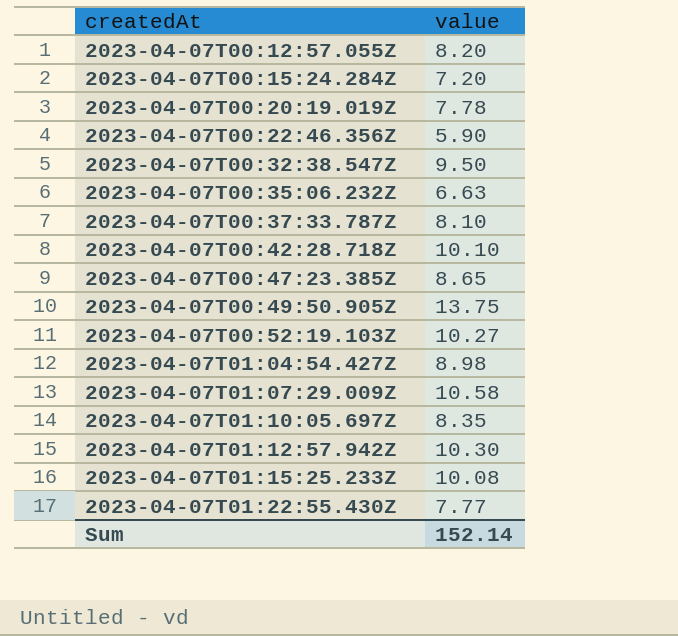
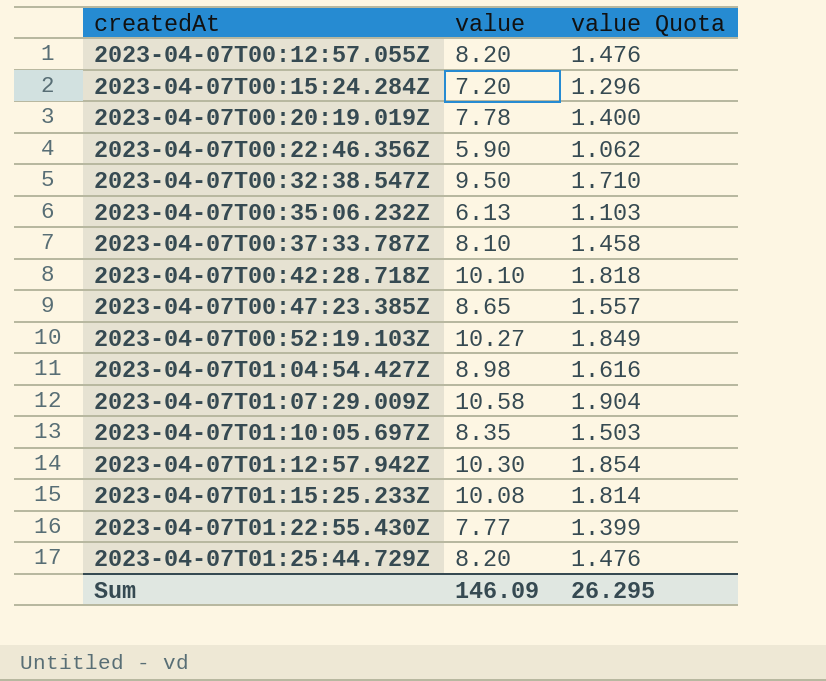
column value Quota | formula: none -> [value] * 0.18
row 2023-04-07T00:49:50.905Z: 13.75 -> none
2023-04-07T00:35:06.232Z | value: 6.63 -> 6.13
row 2023-04-07T01:25:44.729Z: none -> 8.20 | 1.476
Sum | value: 152.14 -> 146.09

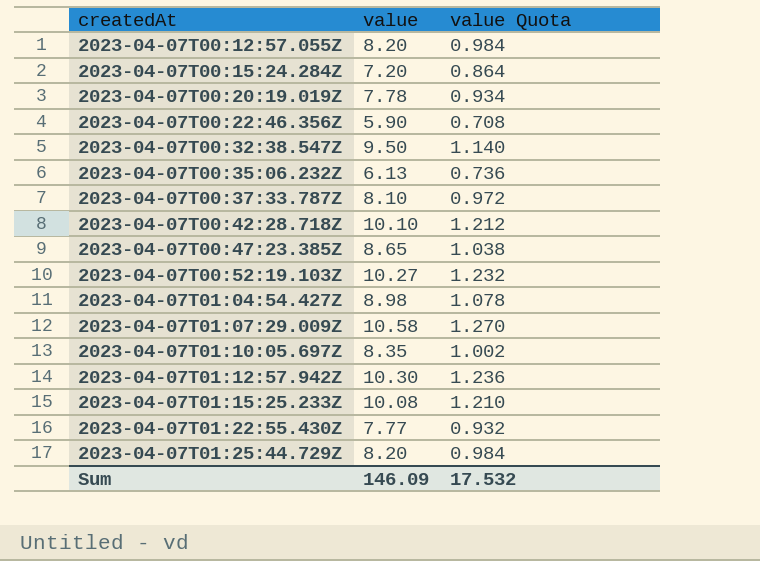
column value Quota | formula: [value] * 0.18 -> [value] * 0.12
Sum | value Quota: 26.295 -> 17.532

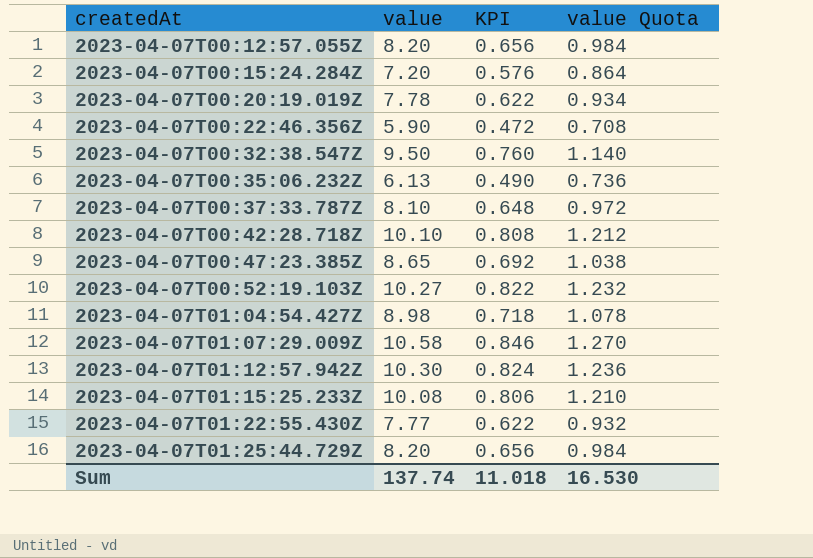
column KPI | formula: none -> [value] * 0.08
row 2023-04-07T01:10:05.697Z: 8.35 | 1.002 -> none
Sum | value: 146.09 -> 137.74
Sum | value Quota: 17.532 -> 16.530

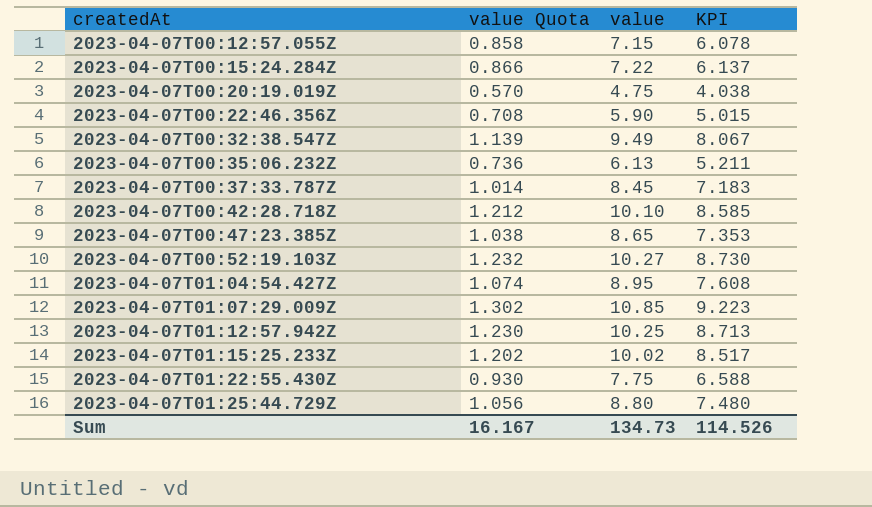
column value Quota | position: 4 -> 2
column KPI | formula: [value] * 0.08 -> [value] * 0.85
2023-04-07T00:12:57.055Z | value Quota: 0.984 -> 0.858
2023-04-07T00:12:57.055Z | value: 8.20 -> 7.15
2023-04-07T00:15:24.284Z | value Quota: 0.864 -> 0.866
2023-04-07T00:15:24.284Z | value: 7.20 -> 7.22
2023-04-07T00:20:19.019Z | value Quota: 0.934 -> 0.570
2023-04-07T00:20:19.019Z | value: 7.78 -> 4.75
2023-04-07T00:32:38.547Z | value Quota: 1.140 -> 1.139
2023-04-07T00:32:38.547Z | value: 9.50 -> 9.49
2023-04-07T00:37:33.787Z | value Quota: 0.972 -> 1.014
2023-04-07T00:37:33.787Z | value: 8.10 -> 8.45
2023-04-07T01:04:54.427Z | value Quota: 1.078 -> 1.074
2023-04-07T01:04:54.427Z | value: 8.98 -> 8.95
2023-04-07T01:07:29.009Z | value Quota: 1.270 -> 1.302
2023-04-07T01:07:29.009Z | value: 10.58 -> 10.85
2023-04-07T01:12:57.942Z | value Quota: 1.236 -> 1.230
2023-04-07T01:12:57.942Z | value: 10.30 -> 10.25
2023-04-07T01:15:25.233Z | value Quota: 1.210 -> 1.202
2023-04-07T01:15:25.233Z | value: 10.08 -> 10.02
2023-04-07T01:22:55.430Z | value Quota: 0.932 -> 0.930
2023-04-07T01:22:55.430Z | value: 7.77 -> 7.75
2023-04-07T01:25:44.729Z | value Quota: 0.984 -> 1.056
2023-04-07T01:25:44.729Z | value: 8.20 -> 8.80
Sum | value Quota: 16.530 -> 16.167
Sum | value: 137.74 -> 134.73
Sum | KPI: 11.018 -> 114.526

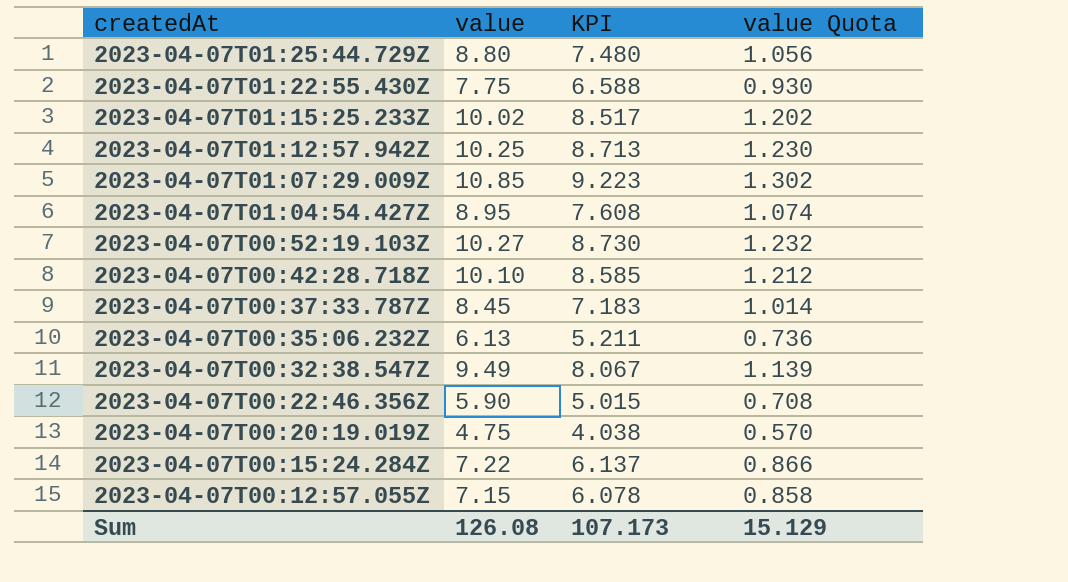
row order: createdAt ascending -> createdAt descending
column value Quota | position: 2 -> 4
row 2023-04-07T00:47:23.385Z: 1.038 | 8.65 | 7.353 -> none
Sum | value: 134.73 -> 126.08
Sum | KPI: 114.526 -> 107.173
Sum | value Quota: 16.167 -> 15.129

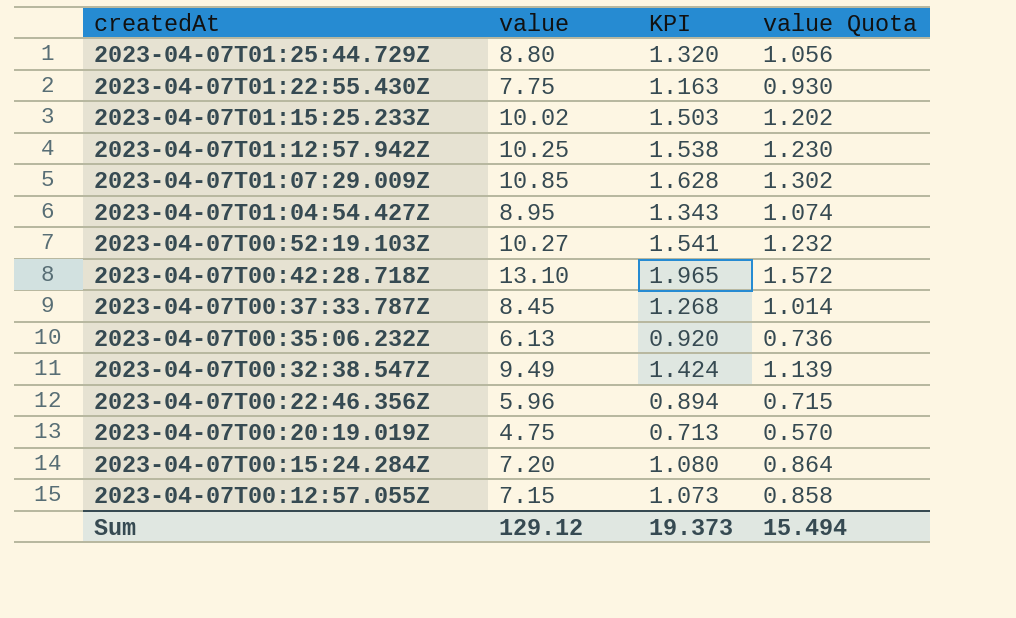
column KPI | formula: [value] * 0.85 -> [value] * 0.15
2023-04-07T00:42:28.718Z | value: 10.10 -> 13.10
2023-04-07T00:42:28.718Z | value Quota: 1.212 -> 1.572
2023-04-07T00:22:46.356Z | value: 5.90 -> 5.96
2023-04-07T00:22:46.356Z | value Quota: 0.708 -> 0.715
2023-04-07T00:15:24.284Z | value: 7.22 -> 7.20
2023-04-07T00:15:24.284Z | value Quota: 0.866 -> 0.864
Sum | value: 126.08 -> 129.12
Sum | KPI: 107.173 -> 19.373
Sum | value Quota: 15.129 -> 15.494

